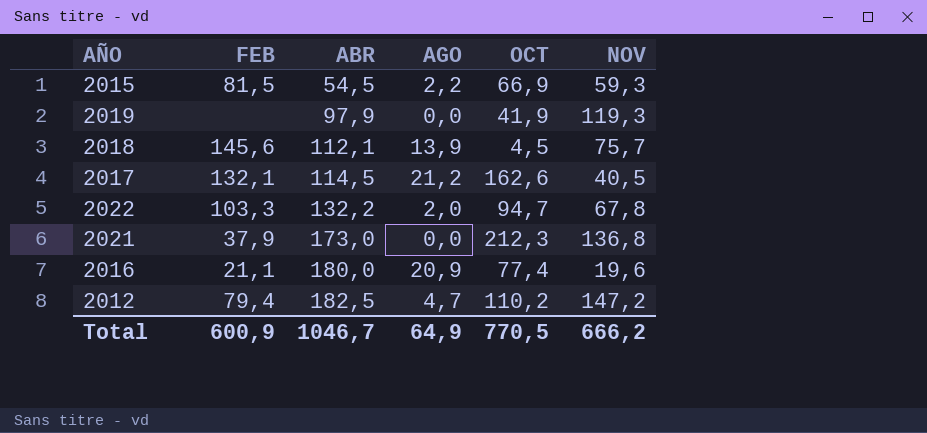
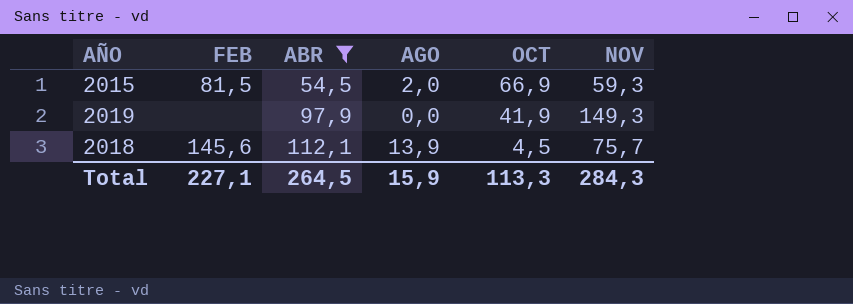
filter: none -> ABR <= 112,1
2015 | AGO: 2,2 -> 2,0
2019 | NOV: 119,3 -> 149,3
Total | FEB: 600,9 -> 227,1
Total | ABR: 1046,7 -> 264,5
Total | AGO: 64,9 -> 15,9
Total | OCT: 770,5 -> 113,3
Total | NOV: 666,2 -> 284,3

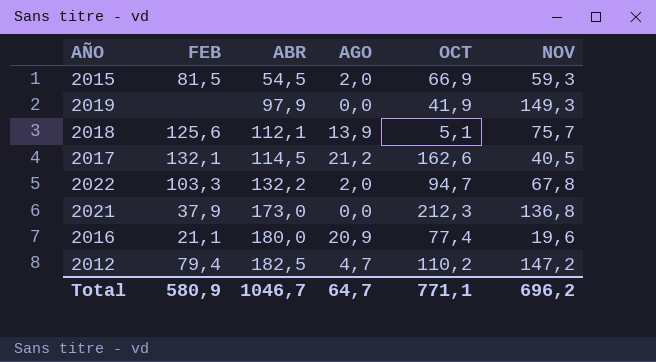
filter: ABR <= 112,1 -> none
2018 | FEB: 145,6 -> 125,6
2018 | OCT: 4,5 -> 5,1
Total | FEB: 227,1 -> 580,9
Total | ABR: 264,5 -> 1046,7
Total | AGO: 15,9 -> 64,7
Total | OCT: 113,3 -> 771,1
Total | NOV: 284,3 -> 696,2

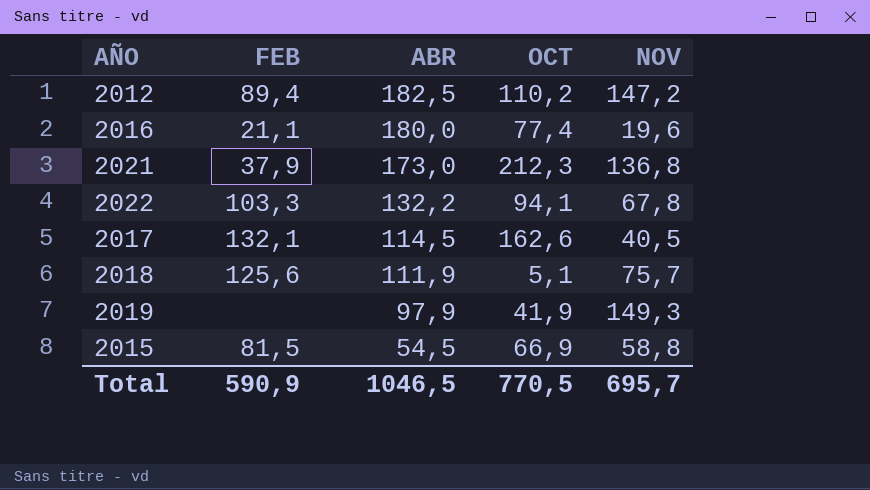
row order: ABR ascending -> ABR descending
column AGO | position: 4 -> none
2012 | FEB: 79,4 -> 89,4
2022 | OCT: 94,7 -> 94,1
2018 | ABR: 112,1 -> 111,9
2015 | NOV: 59,3 -> 58,8
Total | FEB: 580,9 -> 590,9
Total | ABR: 1046,7 -> 1046,5
Total | OCT: 771,1 -> 770,5
Total | NOV: 696,2 -> 695,7

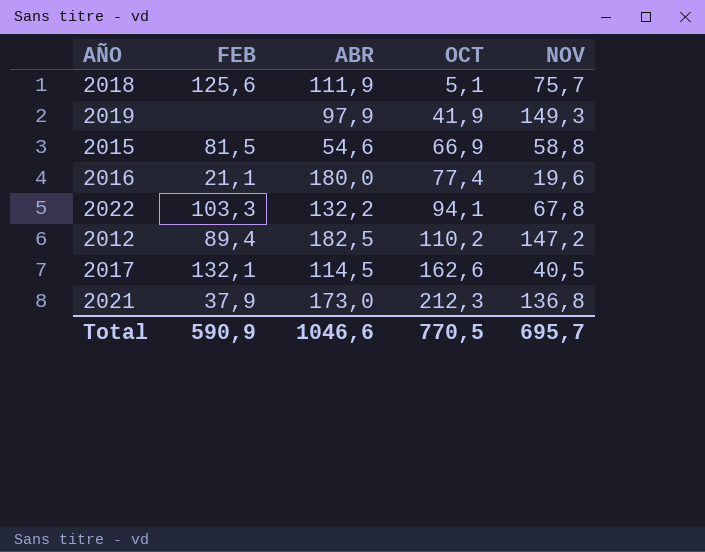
row order: ABR descending -> OCT ascending
2015 | ABR: 54,5 -> 54,6
Total | ABR: 1046,5 -> 1046,6

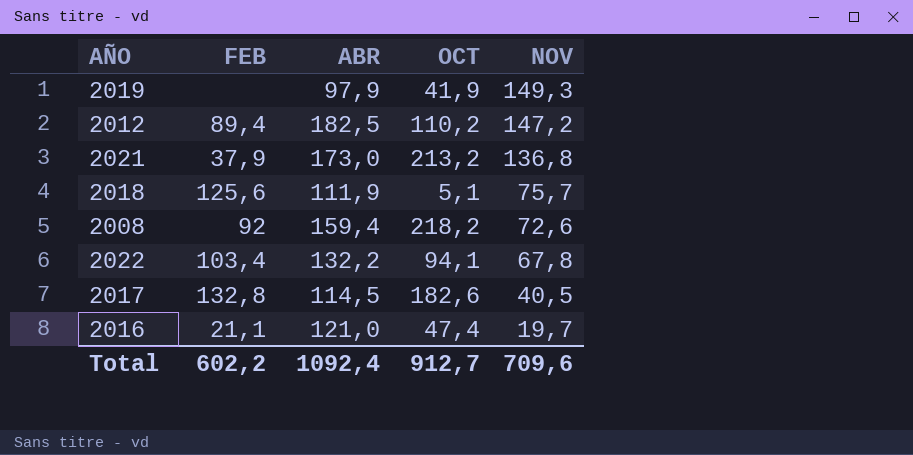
row order: OCT ascending -> NOV descending
row 2015: 81,5 | 54,6 | 66,9 | 58,8 -> none
2021 | OCT: 212,3 -> 213,2
row 2008: none -> 92 | 159,4 | 218,2 | 72,6
2022 | FEB: 103,3 -> 103,4
2017 | FEB: 132,1 -> 132,8
2017 | OCT: 162,6 -> 182,6
2016 | ABR: 180,0 -> 121,0
2016 | OCT: 77,4 -> 47,4
2016 | NOV: 19,6 -> 19,7
Total | FEB: 590,9 -> 602,2
Total | ABR: 1046,6 -> 1092,4
Total | OCT: 770,5 -> 912,7
Total | NOV: 695,7 -> 709,6

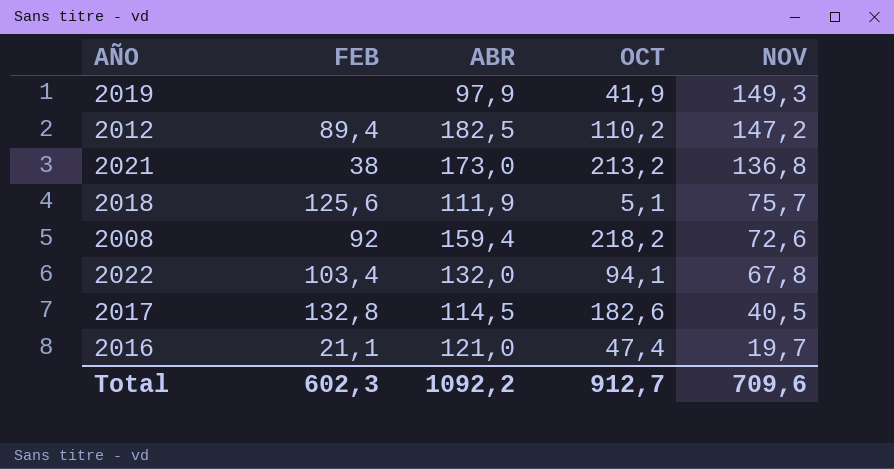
2021 | FEB: 37,9 -> 38
2022 | ABR: 132,2 -> 132,0
Total | FEB: 602,2 -> 602,3
Total | ABR: 1092,4 -> 1092,2

